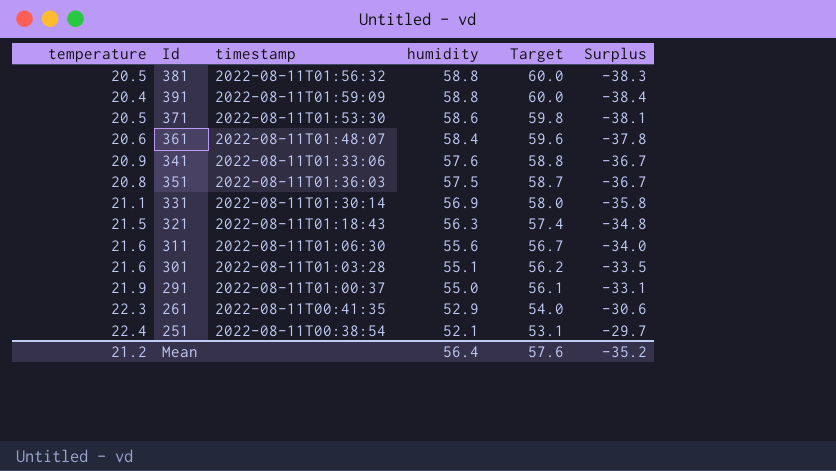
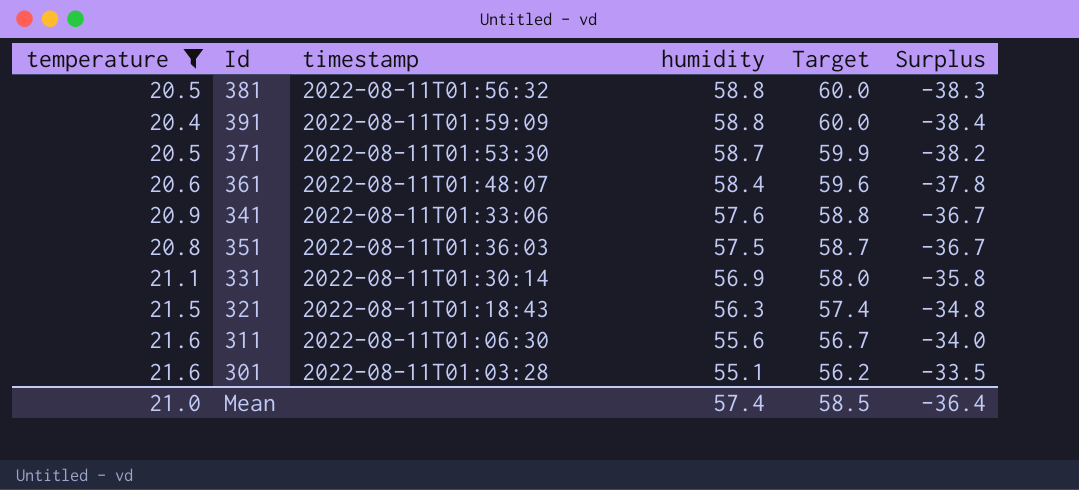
filter: none -> temperature <= 21.6
371 | humidity: 58.6 -> 58.7
371 | Target: 59.8 -> 59.9
371 | Surplus: -38.1 -> -38.2
Mean | temperature: 21.2 -> 21.0
Mean | humidity: 56.4 -> 57.4
Mean | Target: 57.6 -> 58.5
Mean | Surplus: -35.2 -> -36.4

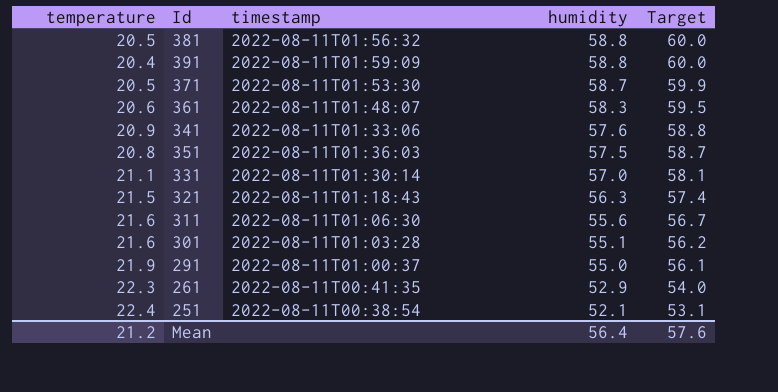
filter: temperature <= 21.6 -> none
column Surplus | formula: [temperature] - [humidity] -> none
361 | humidity: 58.4 -> 58.3
361 | Target: 59.6 -> 59.5
331 | humidity: 56.9 -> 57.0
331 | Target: 58.0 -> 58.1
Mean | temperature: 21.0 -> 21.2
Mean | humidity: 57.4 -> 56.4
Mean | Target: 58.5 -> 57.6

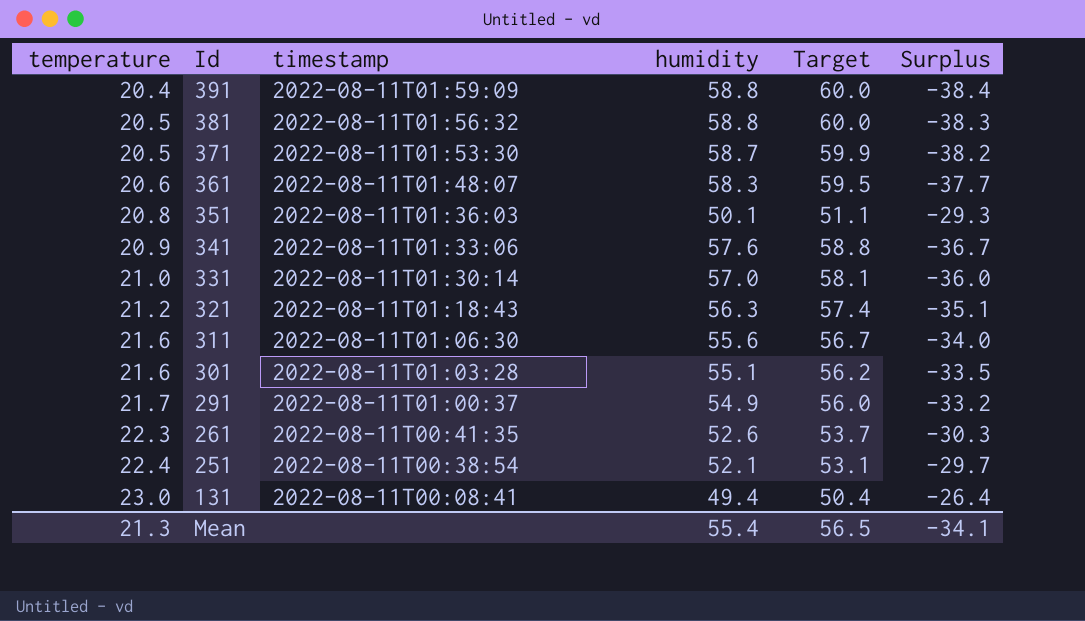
row order: humidity descending -> temperature ascending
column Surplus | formula: none -> [temperature] - [humidity]
351 | humidity: 57.5 -> 50.1
351 | Target: 58.7 -> 51.1
331 | temperature: 21.1 -> 21.0
321 | temperature: 21.5 -> 21.2
291 | temperature: 21.9 -> 21.7
291 | humidity: 55.0 -> 54.9
291 | Target: 56.1 -> 56.0
261 | humidity: 52.9 -> 52.6
261 | Target: 54.0 -> 53.7
row 131: none -> 23.0 | 2022-08-11T00:08:41 | 49.4 | 50.4 | -26.4
Mean | temperature: 21.2 -> 21.3
Mean | humidity: 56.4 -> 55.4
Mean | Target: 57.6 -> 56.5

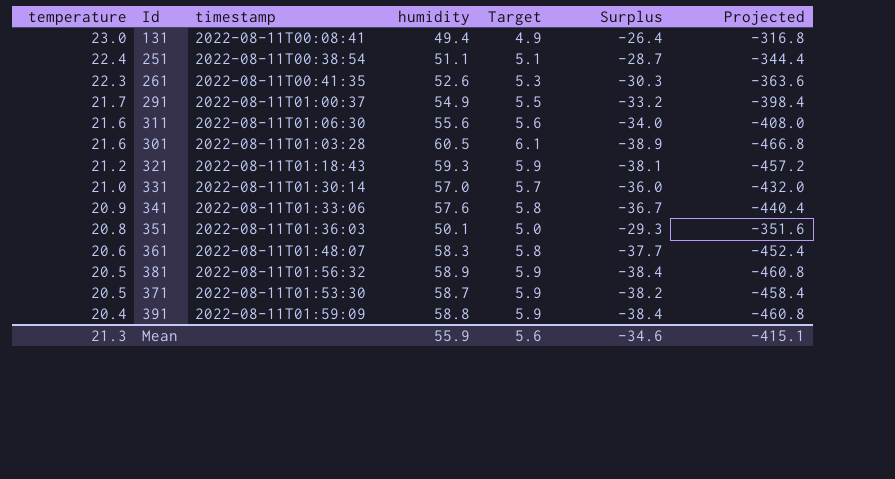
row order: temperature ascending -> temperature descending
column Target | formula: [humidity] * 1.02 -> [humidity] * 0.1
column Projected | formula: none -> [Surplus] * 12
251 | humidity: 52.1 -> 51.1
251 | Surplus: -29.7 -> -28.7
301 | humidity: 55.1 -> 60.5
301 | Surplus: -33.5 -> -38.9
321 | humidity: 56.3 -> 59.3
321 | Surplus: -35.1 -> -38.1
381 | humidity: 58.8 -> 58.9
381 | Surplus: -38.3 -> -38.4
Mean | humidity: 55.4 -> 55.9
Mean | Target: 56.5 -> 5.6
Mean | Surplus: -34.1 -> -34.6

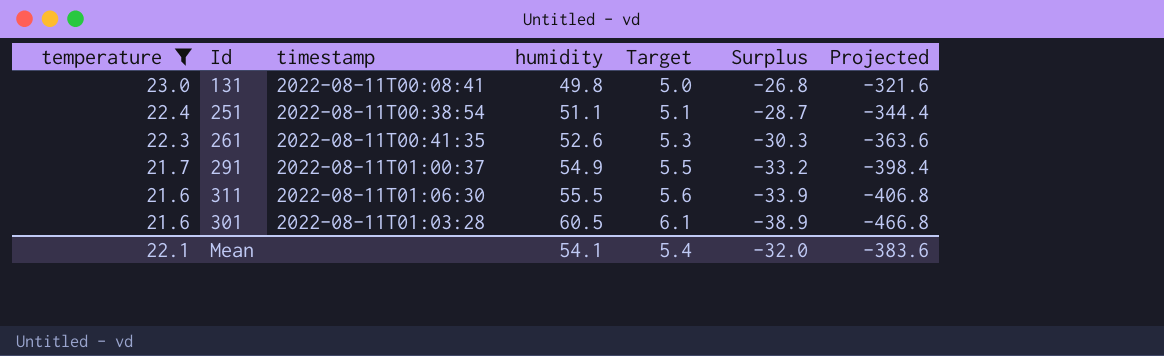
filter: none -> temperature >= 21.6
131 | humidity: 49.4 -> 49.8
131 | Target: 4.9 -> 5.0
131 | Surplus: -26.4 -> -26.8
131 | Projected: -316.8 -> -321.6
311 | humidity: 55.6 -> 55.5
311 | Surplus: -34.0 -> -33.9
311 | Projected: -408.0 -> -406.8
Mean | temperature: 21.3 -> 22.1
Mean | humidity: 55.9 -> 54.1
Mean | Target: 5.6 -> 5.4
Mean | Surplus: -34.6 -> -32.0
Mean | Projected: -415.1 -> -383.6

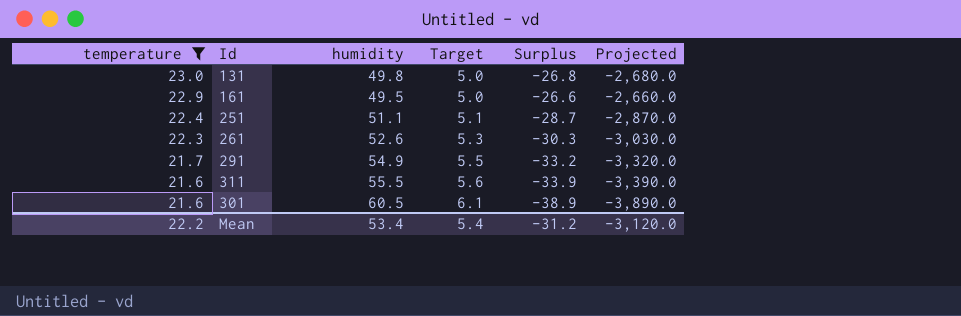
column timestamp | position: 3 -> none
column Projected | formula: [Surplus] * 12 -> [Surplus] * 100
row 161: none -> 22.9 | 49.5 | 5.0 | -26.6 | -2,660.0
Mean | temperature: 22.1 -> 22.2
Mean | humidity: 54.1 -> 53.4
Mean | Surplus: -32.0 -> -31.2
Mean | Projected: -383.6 -> -3,120.0

